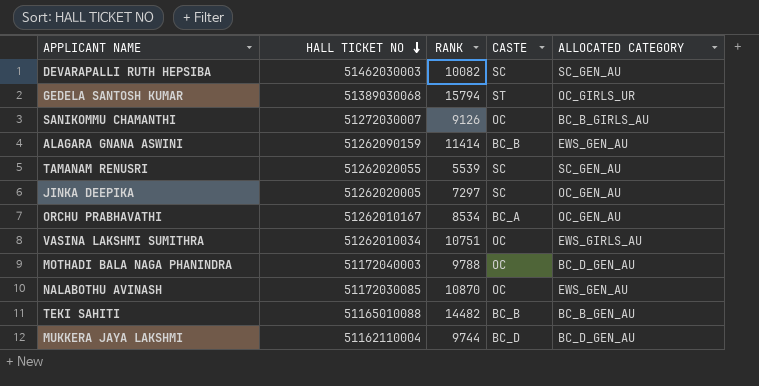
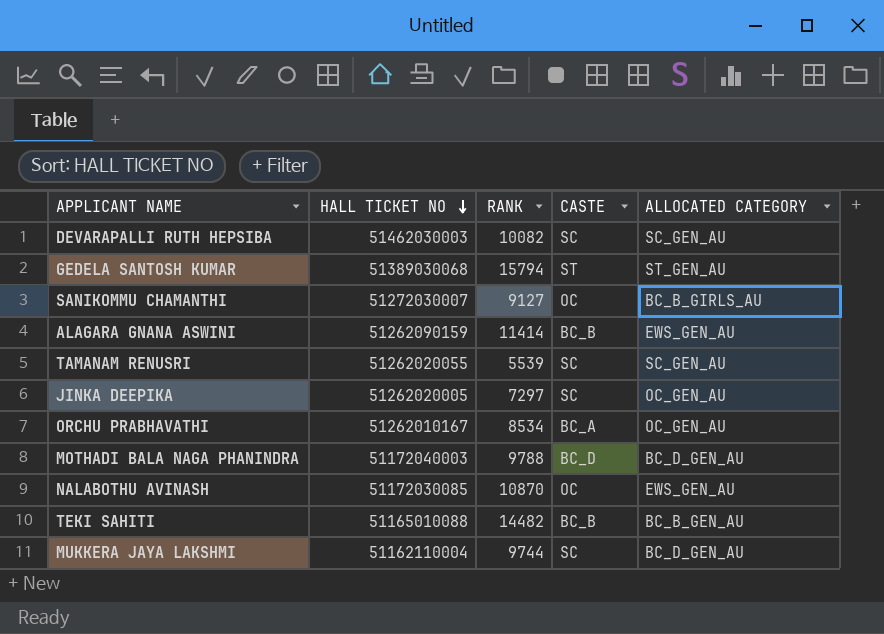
row VASINA LAKSHMI SUMITHRA: 51262010034 | 10751 | OC | EWS_GIRLS_AU -> none
GEDELA SANTOSH KUMAR | ALLOCATED CATEGORY: OC_GIRLS_UR -> ST_GEN_AU
SANIKOMMU CHAMANTHI | RANK: 9126 -> 9127
MOTHADI BALA NAGA PHANINDRA | CASTE: OC -> BC_D
MUKKERA JAYA LAKSHMI | CASTE: BC_D -> SC

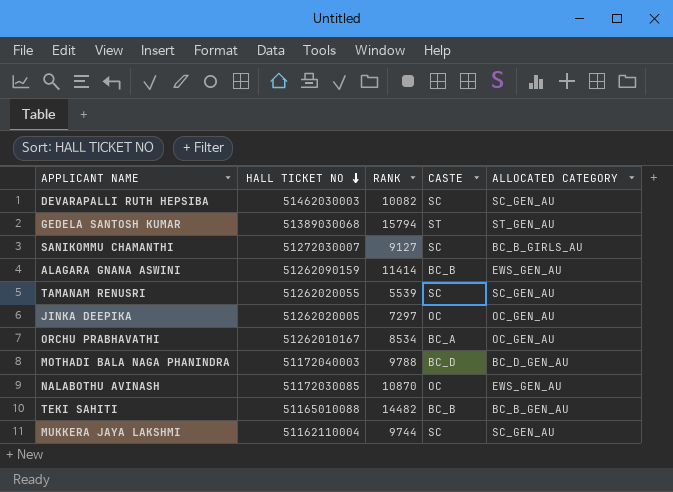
SANIKOMMU CHAMANTHI | CASTE: OC -> SC
JINKA DEEPIKA | CASTE: SC -> OC
MUKKERA JAYA LAKSHMI | ALLOCATED CATEGORY: BC_D_GEN_AU -> SC_GEN_AU

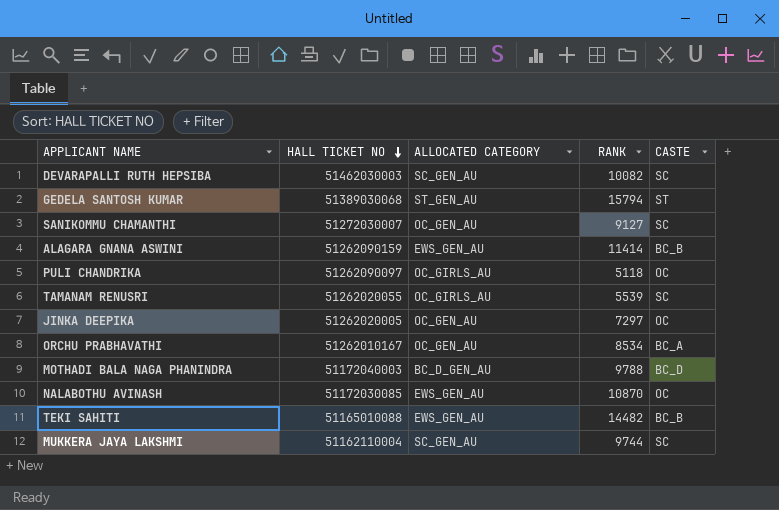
column ALLOCATED CATEGORY | position: 5 -> 3
SANIKOMMU CHAMANTHI | ALLOCATED CATEGORY: BC_B_GIRLS_AU -> OC_GEN_AU
row PULI CHANDRIKA: none -> 51262090097 | OC_GIRLS_AU | 5118 | OC
TAMANAM RENUSRI | ALLOCATED CATEGORY: SC_GEN_AU -> OC_GIRLS_AU
TEKI SAHITI | ALLOCATED CATEGORY: BC_B_GEN_AU -> EWS_GEN_AU

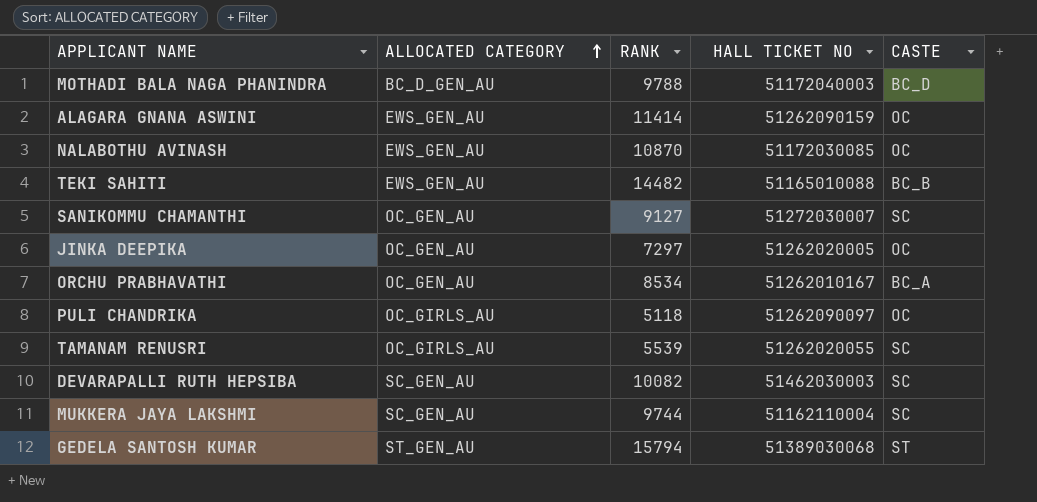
row order: HALL TICKET NO descending -> ALLOCATED CATEGORY ascending
column HALL TICKET NO | position: 2 -> 4
ALAGARA GNANA ASWINI | CASTE: BC_B -> OC

